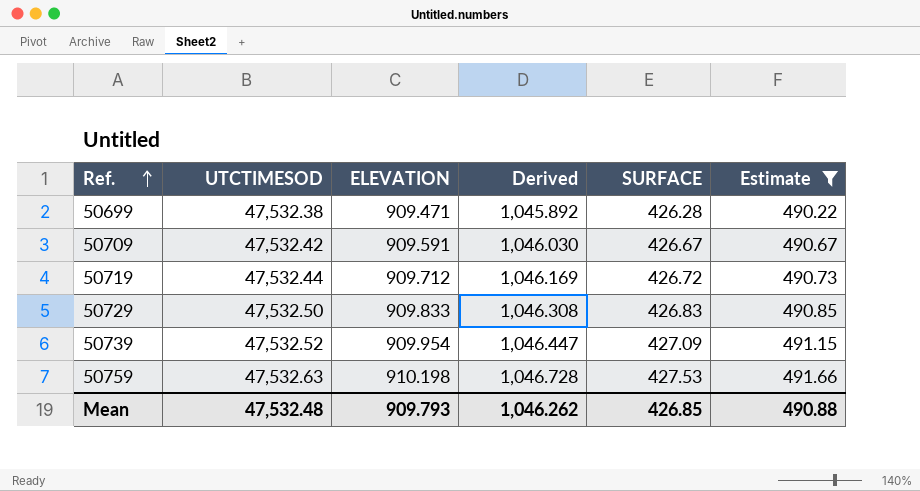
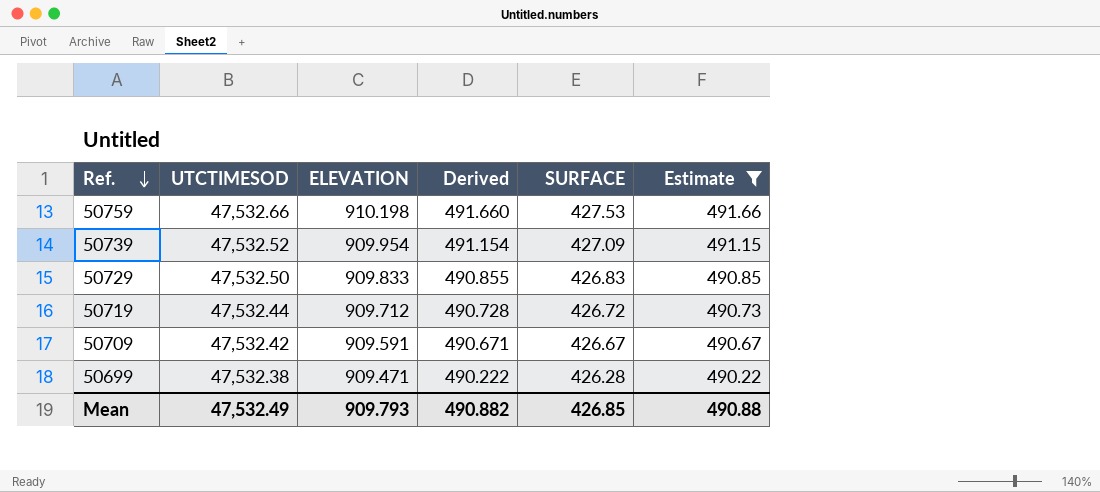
row order: Ref. ascending -> Ref. descending
column Derived | formula: [ELEVATION] * 1.15 -> [SURFACE] * 1.15
50759 | UTCTIMESOD: 47,532.63 -> 47,532.66
Mean | UTCTIMESOD: 47,532.48 -> 47,532.49
Mean | Derived: 1,046.262 -> 490.882

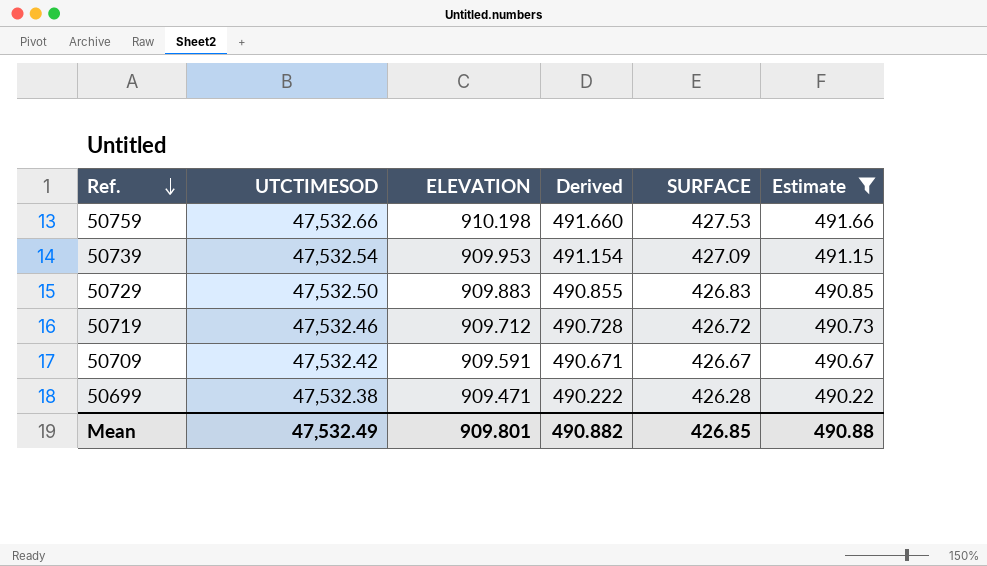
50739 | UTCTIMESOD: 47,532.52 -> 47,532.54
50739 | ELEVATION: 909.954 -> 909.953
50729 | ELEVATION: 909.833 -> 909.883
50719 | UTCTIMESOD: 47,532.44 -> 47,532.46
Mean | ELEVATION: 909.793 -> 909.801

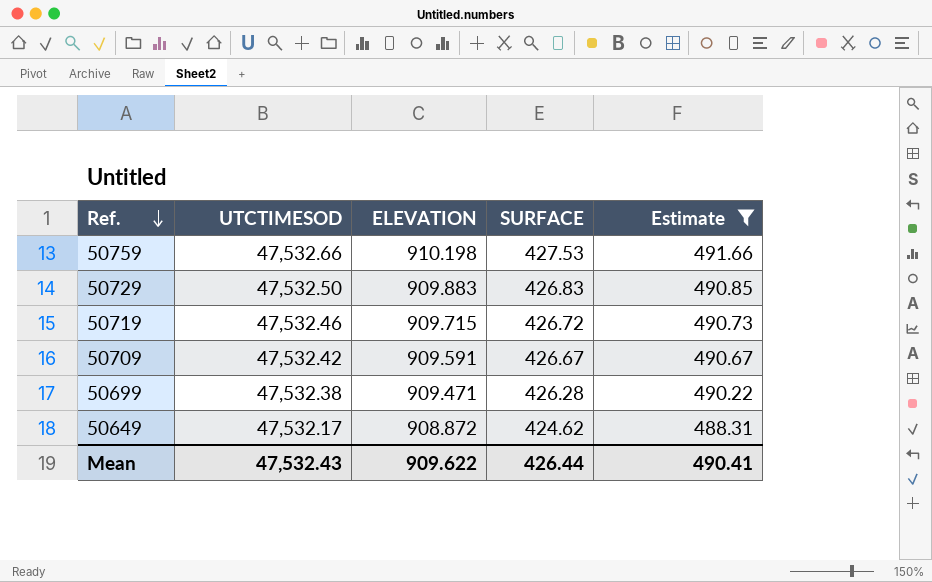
column Derived | formula: [SURFACE] * 1.15 -> none
row 50739: 47,532.54 | 909.953 | 491.154 | 427.09 | 491.15 -> none
50719 | ELEVATION: 909.712 -> 909.715
row 50649: none -> 47,532.17 | 908.872 | 424.62 | 488.31
Mean | UTCTIMESOD: 47,532.49 -> 47,532.43
Mean | ELEVATION: 909.801 -> 909.622
Mean | SURFACE: 426.85 -> 426.44
Mean | Estimate: 490.88 -> 490.41

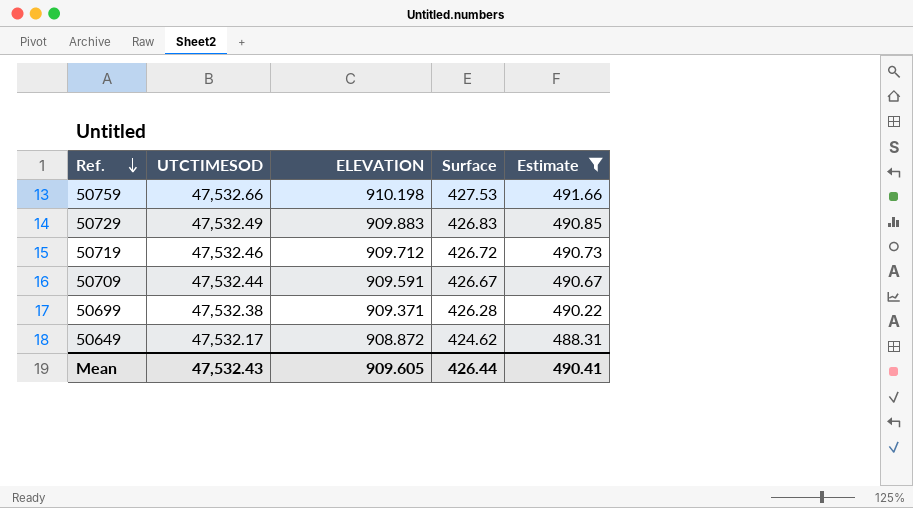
column name: SURFACE -> Surface
50729 | UTCTIMESOD: 47,532.50 -> 47,532.49
50719 | ELEVATION: 909.715 -> 909.712
50709 | UTCTIMESOD: 47,532.42 -> 47,532.44
50699 | ELEVATION: 909.471 -> 909.371
Mean | ELEVATION: 909.622 -> 909.605

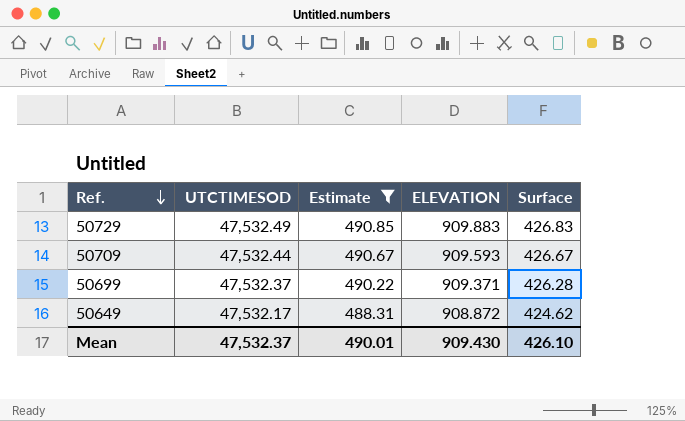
column Estimate | position: 5 -> 3
row 50759: 47,532.66 | 910.198 | 427.53 | 491.66 -> none
row 50719: 47,532.46 | 909.712 | 426.72 | 490.73 -> none
50709 | ELEVATION: 909.591 -> 909.593
50699 | UTCTIMESOD: 47,532.38 -> 47,532.37
Mean | UTCTIMESOD: 47,532.43 -> 47,532.37
Mean | Estimate: 490.41 -> 490.01
Mean | ELEVATION: 909.605 -> 909.430
Mean | Surface: 426.44 -> 426.10

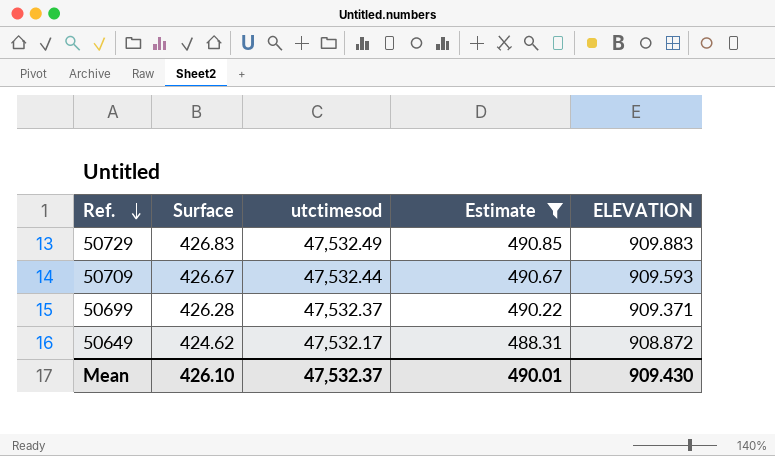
column Surface | position: 5 -> 2
column name: UTCTIMESOD -> utctimesod

